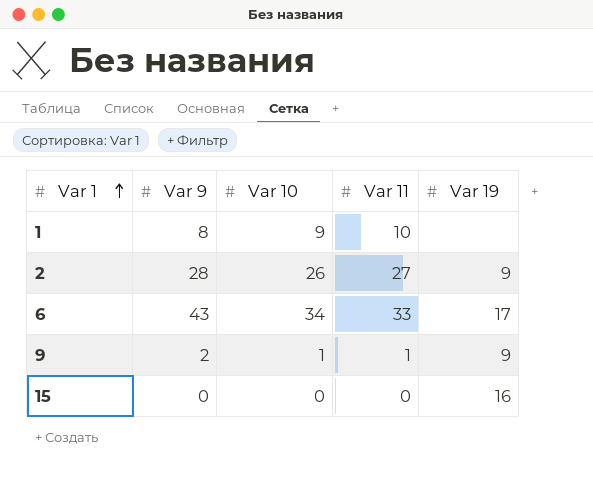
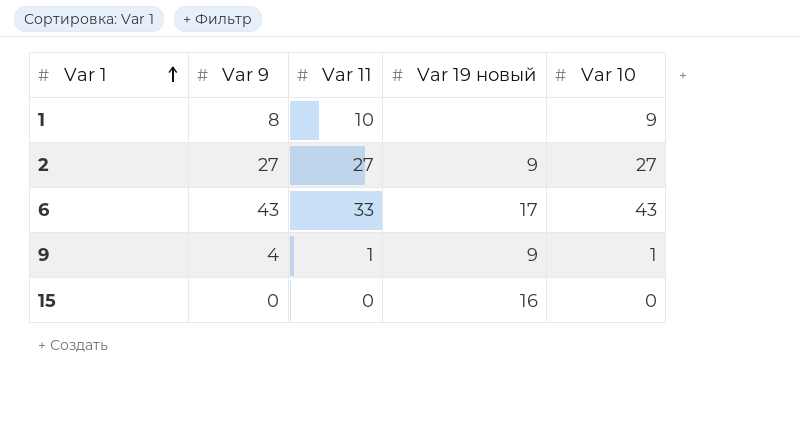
column name: Var 19 -> Var 19 новый
column Var 10 | position: 3 -> 5
2 | Var 9: 28 -> 27
2 | Var 10: 26 -> 27
6 | Var 10: 34 -> 43
9 | Var 9: 2 -> 4

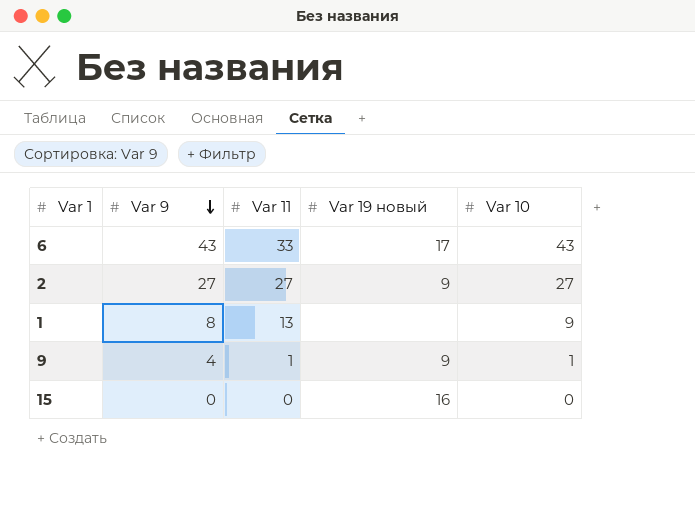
row order: Var 1 ascending -> Var 9 descending
1 | Var 11: 10 -> 13

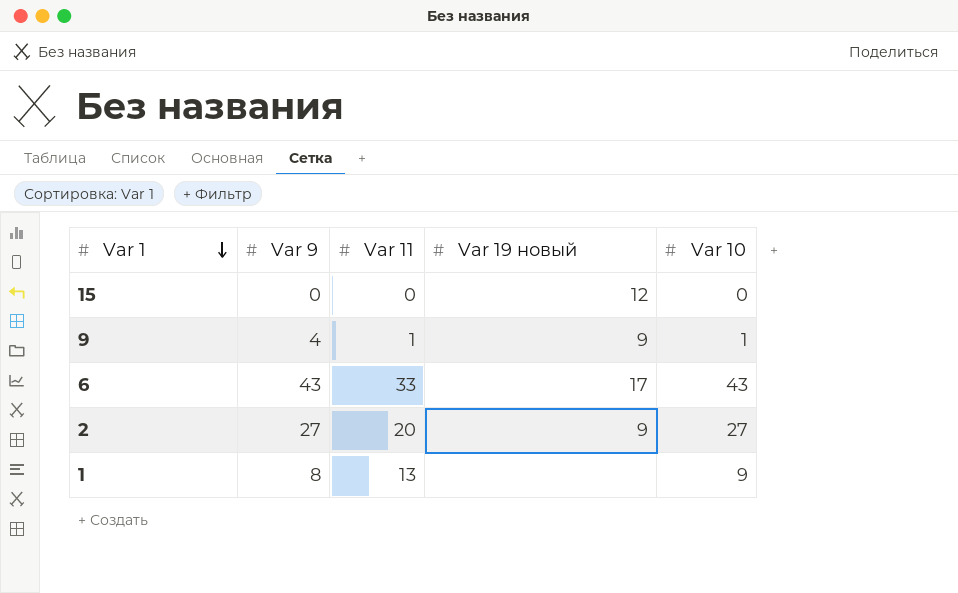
row order: Var 9 descending -> Var 1 descending
15 | Var 19 новый: 16 -> 12
2 | Var 11: 27 -> 20

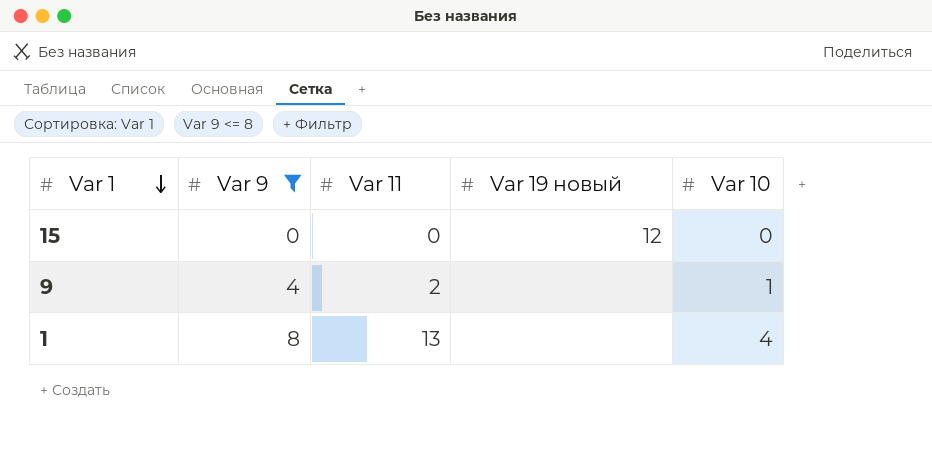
filter: none -> Var 9 <= 8
9 | Var 11: 1 -> 2
9 | Var 19 новый: 9 -> none
1 | Var 10: 9 -> 4

